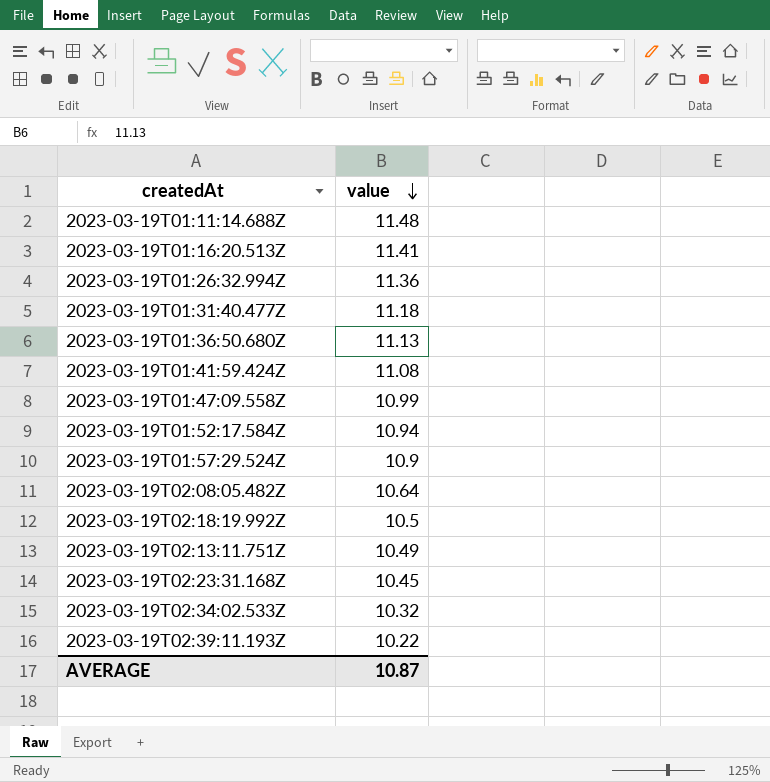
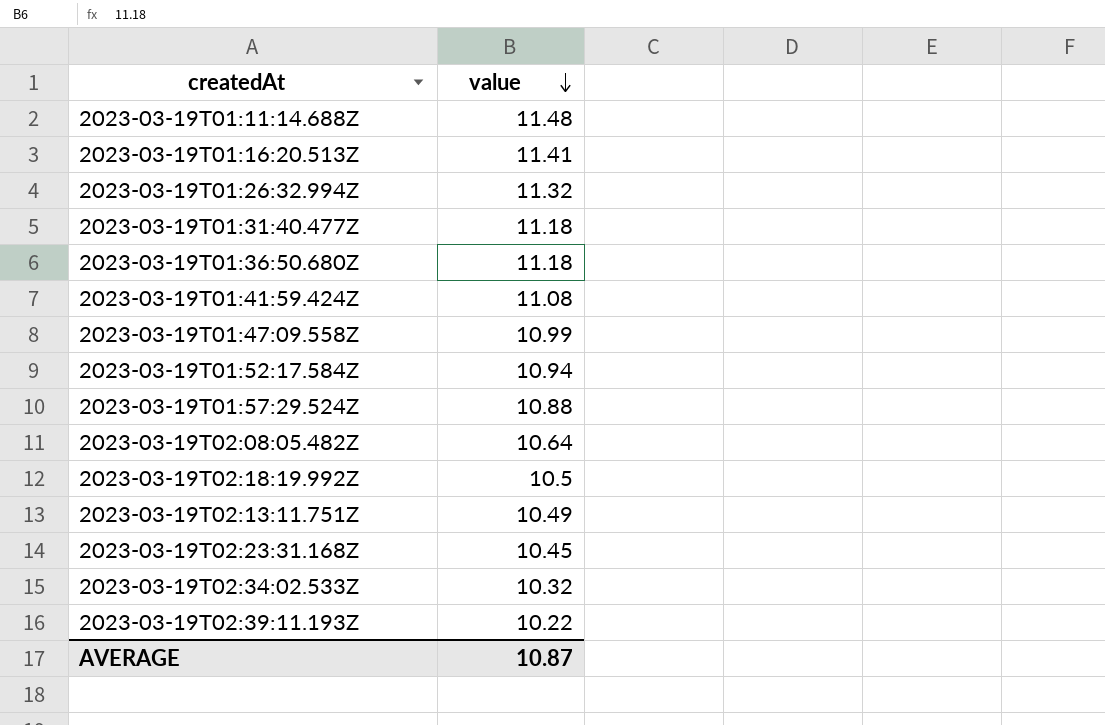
2023-03-19T01:26:32.994Z | value: 11.36 -> 11.32
2023-03-19T01:36:50.680Z | value: 11.13 -> 11.18
2023-03-19T01:57:29.524Z | value: 10.9 -> 10.88

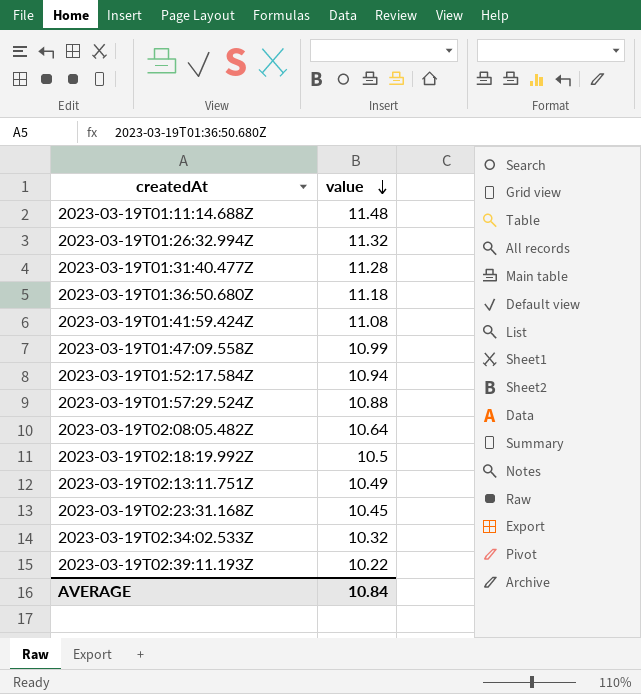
row 2023-03-19T01:16:20.513Z: 11.41 -> none
2023-03-19T01:31:40.477Z | value: 11.18 -> 11.28
AVERAGE | value: 10.87 -> 10.84

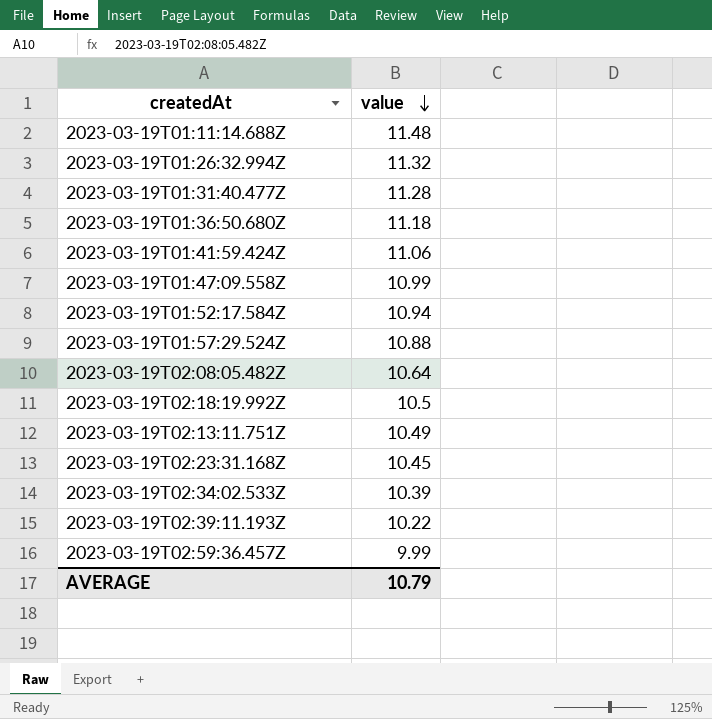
2023-03-19T01:41:59.424Z | value: 11.08 -> 11.06
2023-03-19T02:34:02.533Z | value: 10.32 -> 10.39
row 2023-03-19T02:59:36.457Z: none -> 9.99
AVERAGE | value: 10.84 -> 10.79

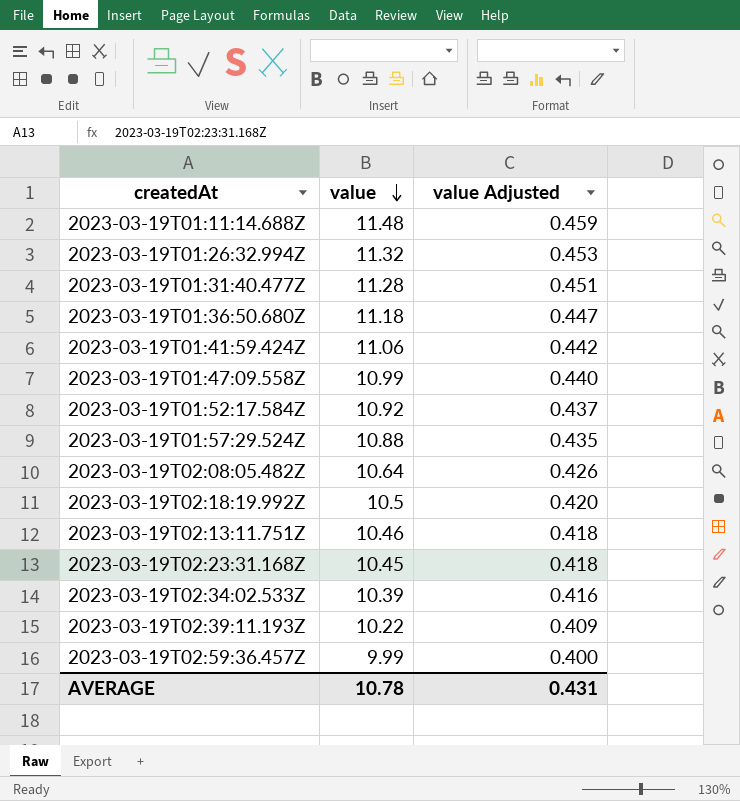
column value Adjusted | formula: none -> [value] * 0.04
2023-03-19T01:52:17.584Z | value: 10.94 -> 10.92
2023-03-19T02:13:11.751Z | value: 10.49 -> 10.46
AVERAGE | value: 10.79 -> 10.78

